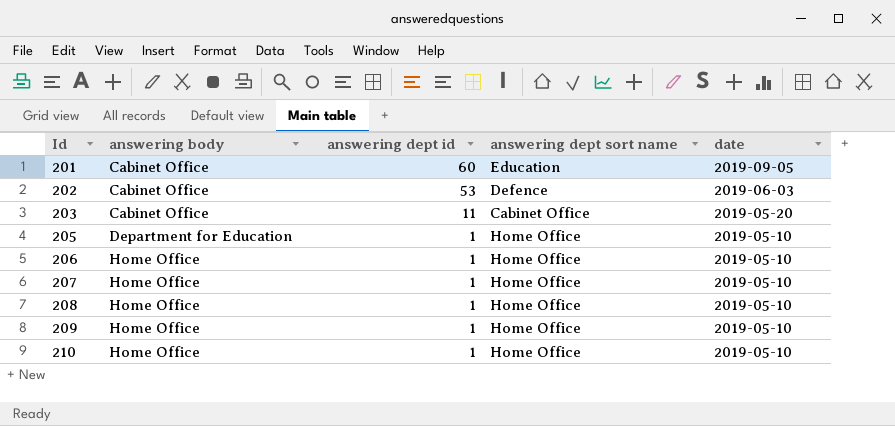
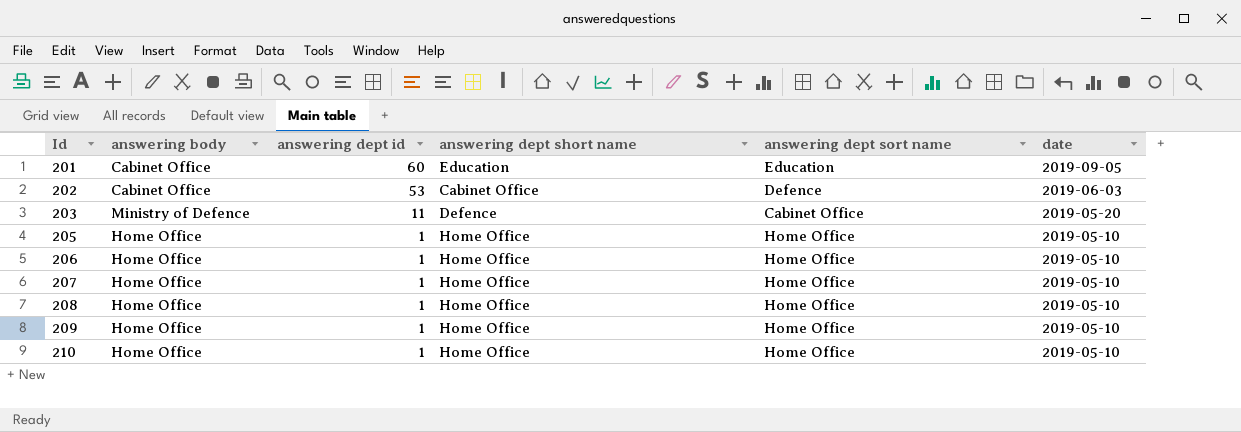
column answering dept short name | position: none -> 4
203 | answering body: Cabinet Office -> Ministry of Defence
205 | answering body: Department for Education -> Home Office

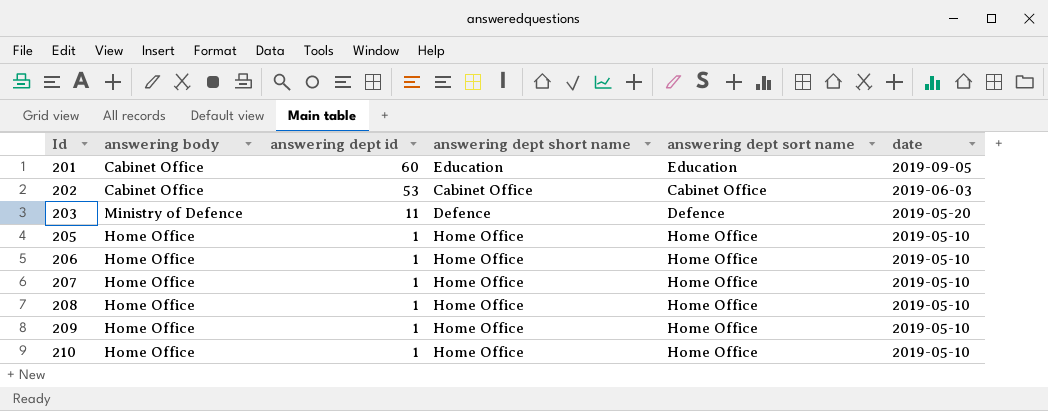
202 | answering dept sort name: Defence -> Cabinet Office
203 | answering dept sort name: Cabinet Office -> Defence

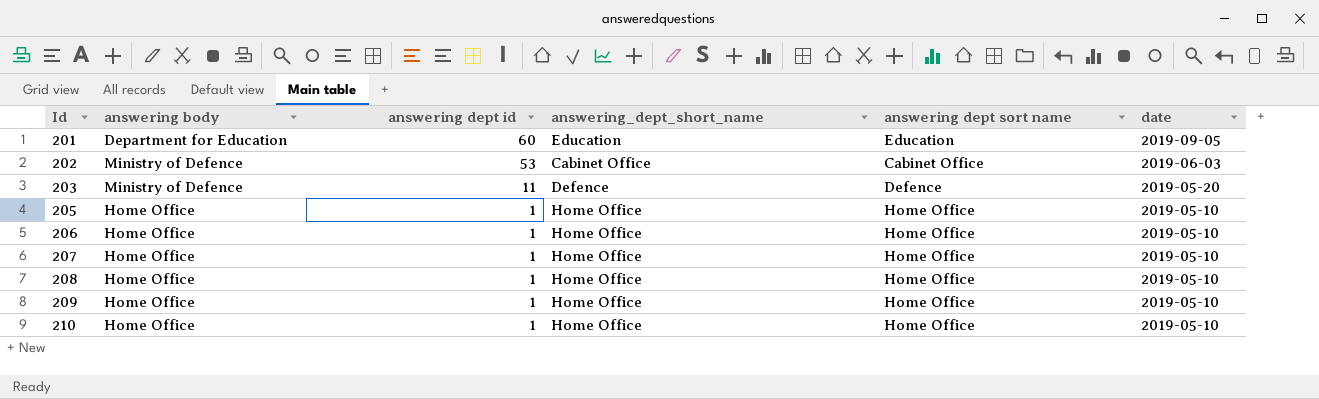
column name: answering dept short name -> answering_dept_short_name
201 | answering body: Cabinet Office -> Department for Education
202 | answering body: Cabinet Office -> Ministry of Defence

